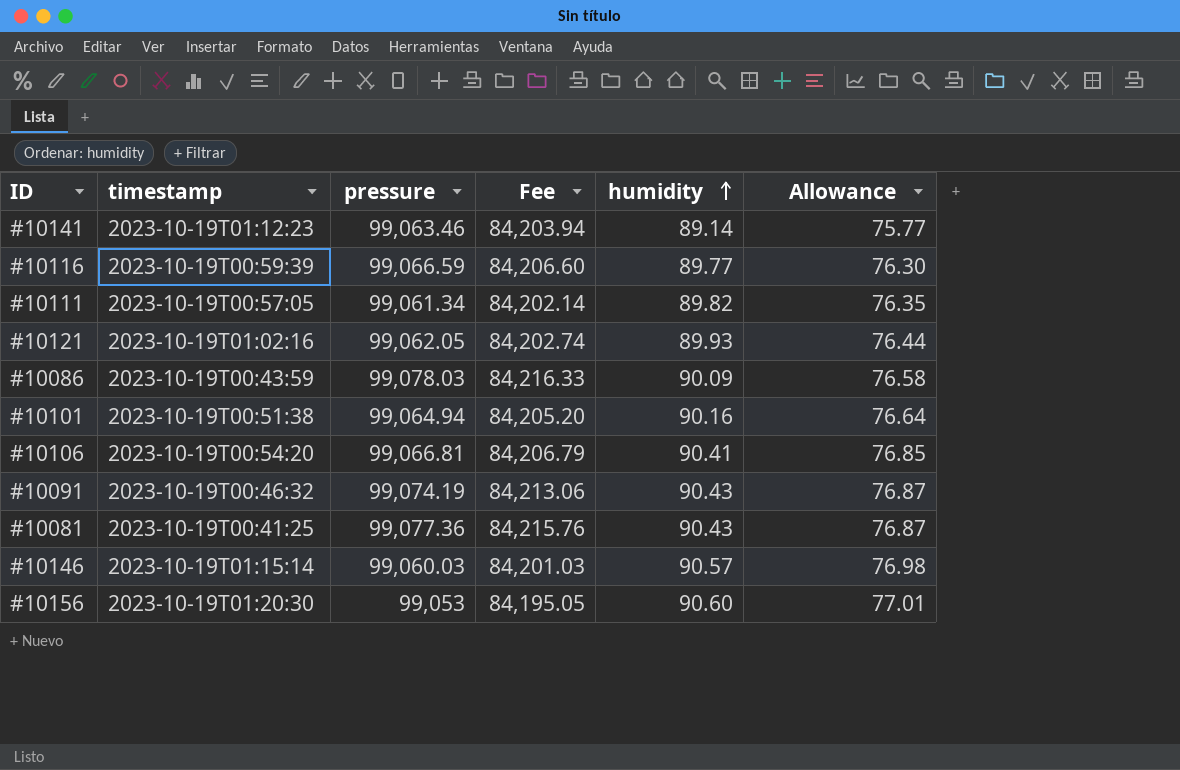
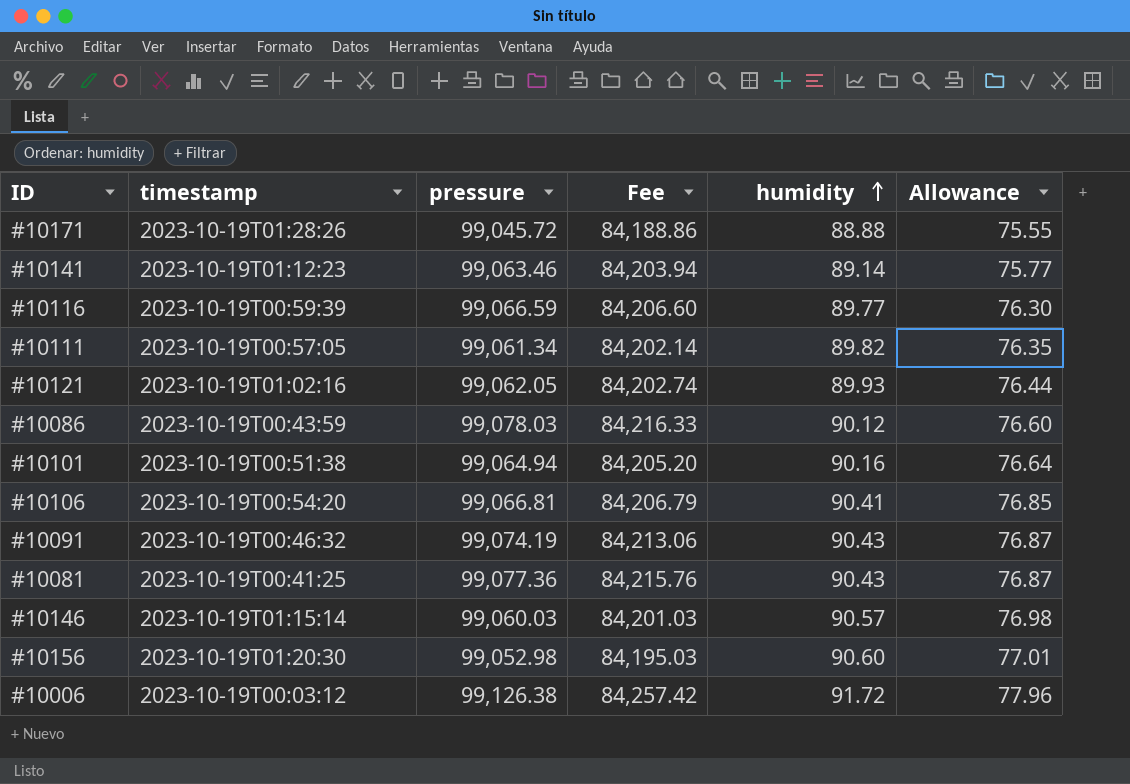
row #10171: none -> 2023-10-19T01:28:26 | 99,045.72 | 84,188.86 | 88.88 | 75.55
#10086 | humidity: 90.09 -> 90.12
#10086 | Allowance: 76.58 -> 76.60
#10156 | pressure: 99,053 -> 99,052.98
#10156 | Fee: 84,195.05 -> 84,195.03
row #10006: none -> 2023-10-19T00:03:12 | 99,126.38 | 84,257.42 | 91.72 | 77.96

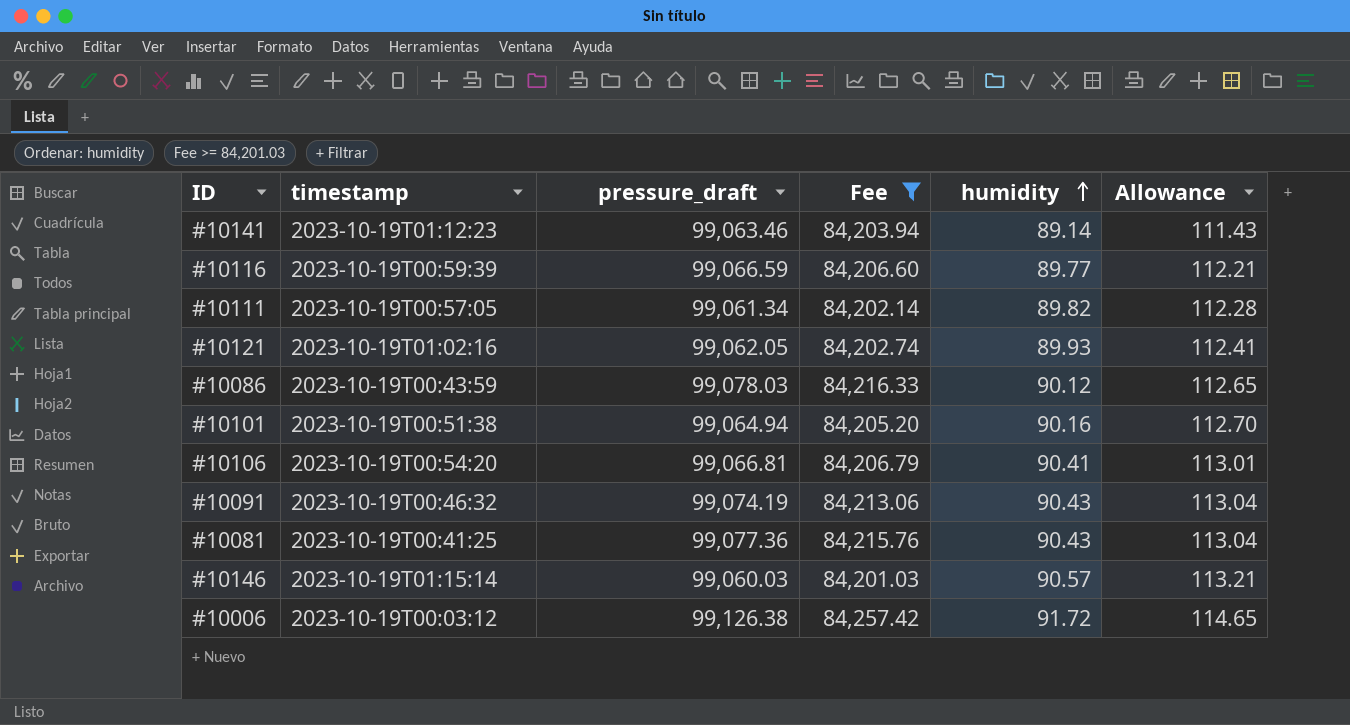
filter: none -> Fee >= 84,201.03
column name: pressure -> pressure_draft
column Allowance | formula: [humidity] * 0.85 -> [humidity] * 1.25

